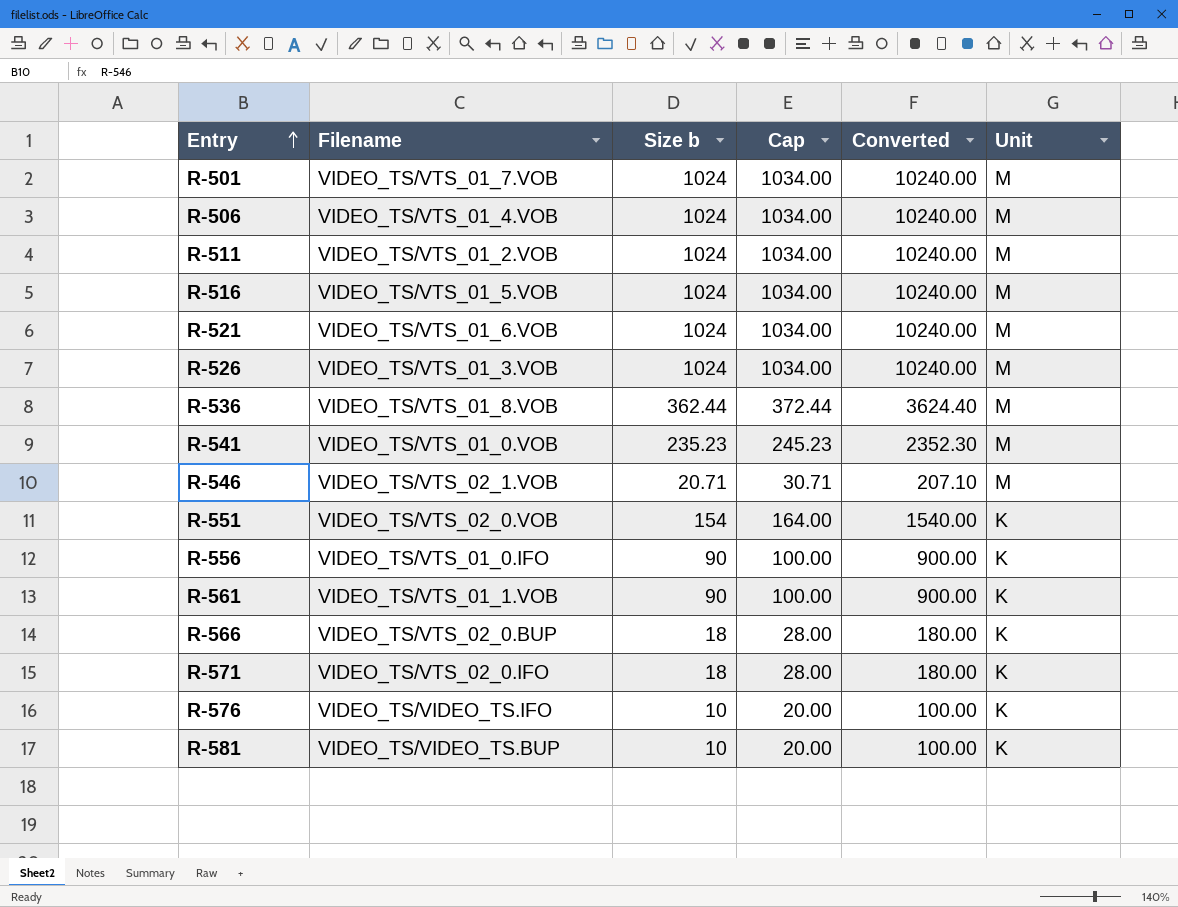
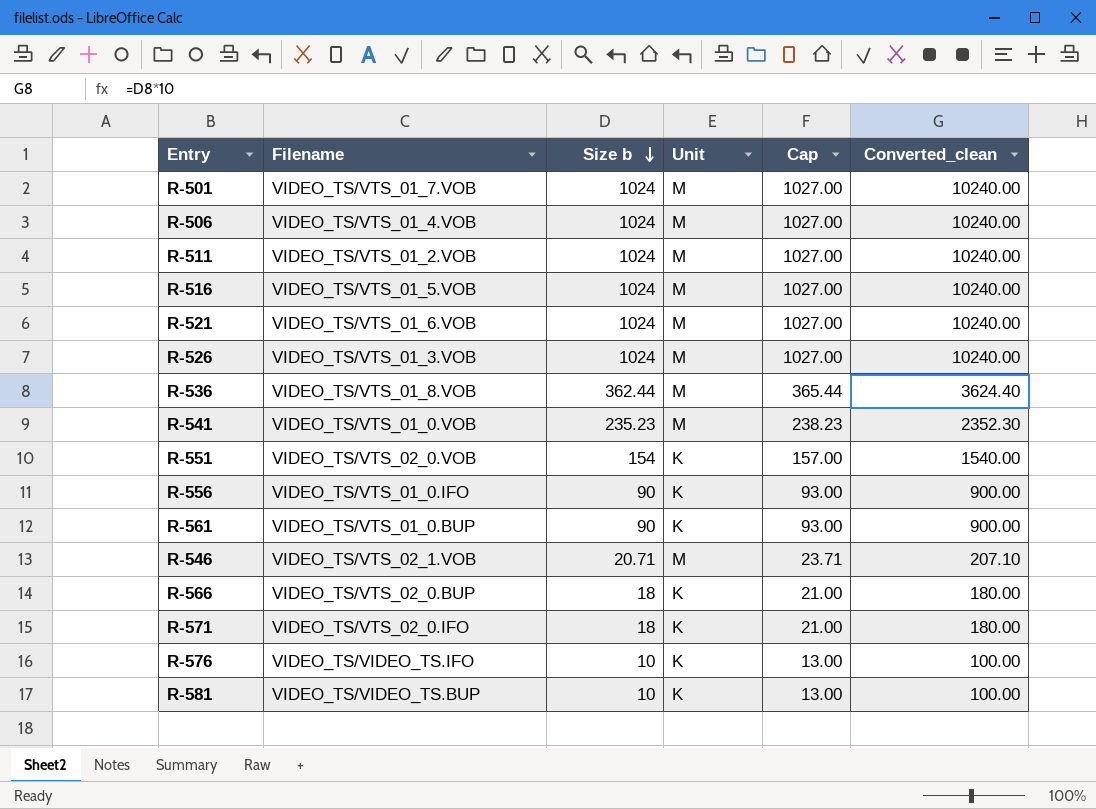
row order: Entry ascending -> Size b descending
column Unit | position: 6 -> 4
column Cap | formula: [Size b] + 10 -> [Size b] + 3
column name: Converted -> Converted_clean
R-561 | Filename: VIDEO_TS/VTS_01_1.VOB -> VIDEO_TS/VTS_01_0.BUP

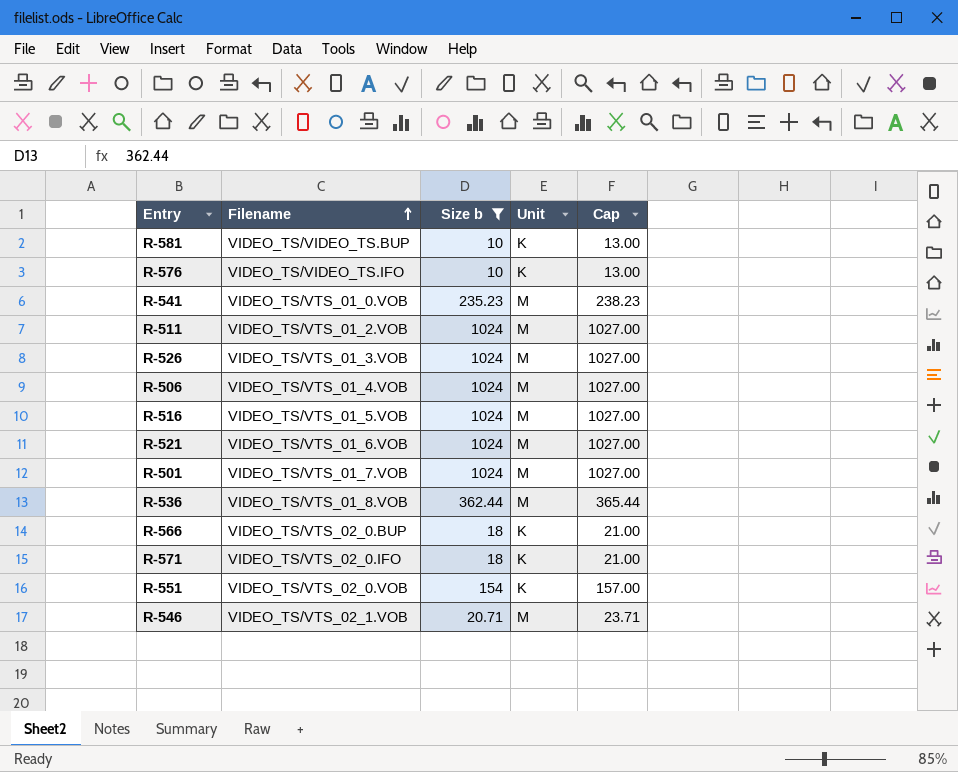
filter: none -> Size b != 90
row order: Size b descending -> Filename ascending
column Converted_clean | formula: [Size b] * 10 -> none

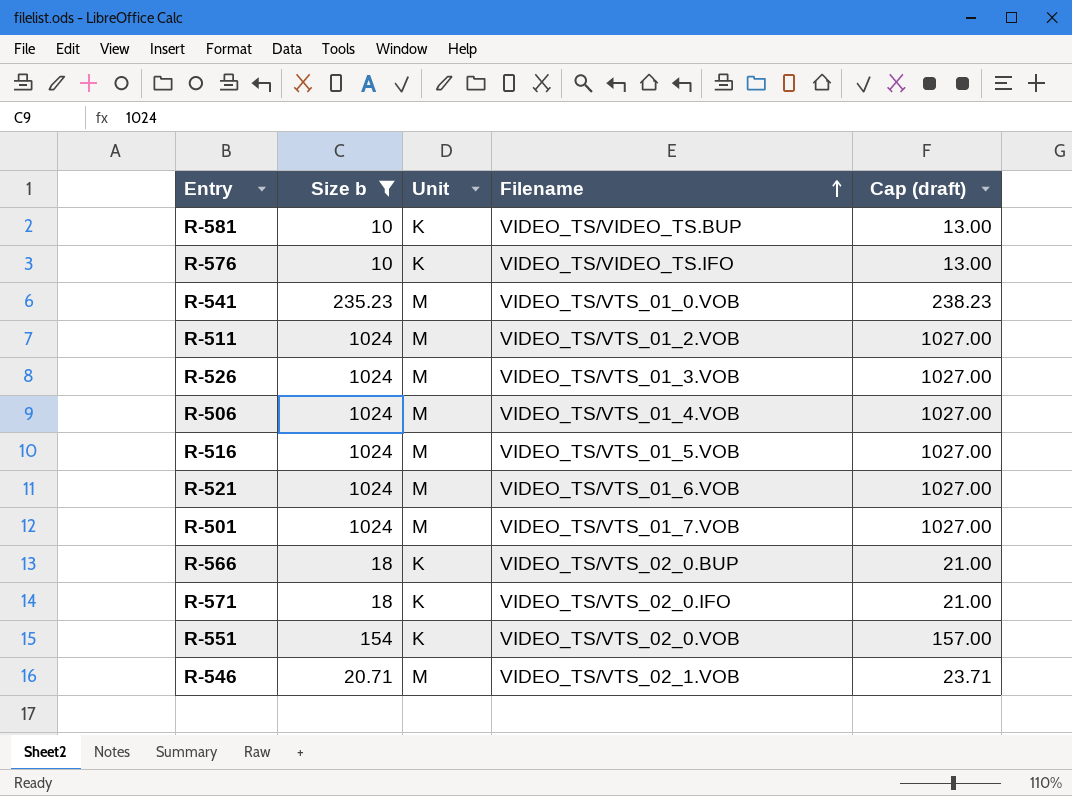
column Filename | position: 2 -> 4
column name: Cap -> Cap (draft)
row R-536: VIDEO_TS/VTS_01_8.VOB | 362.44 | M | 365.44 -> none

